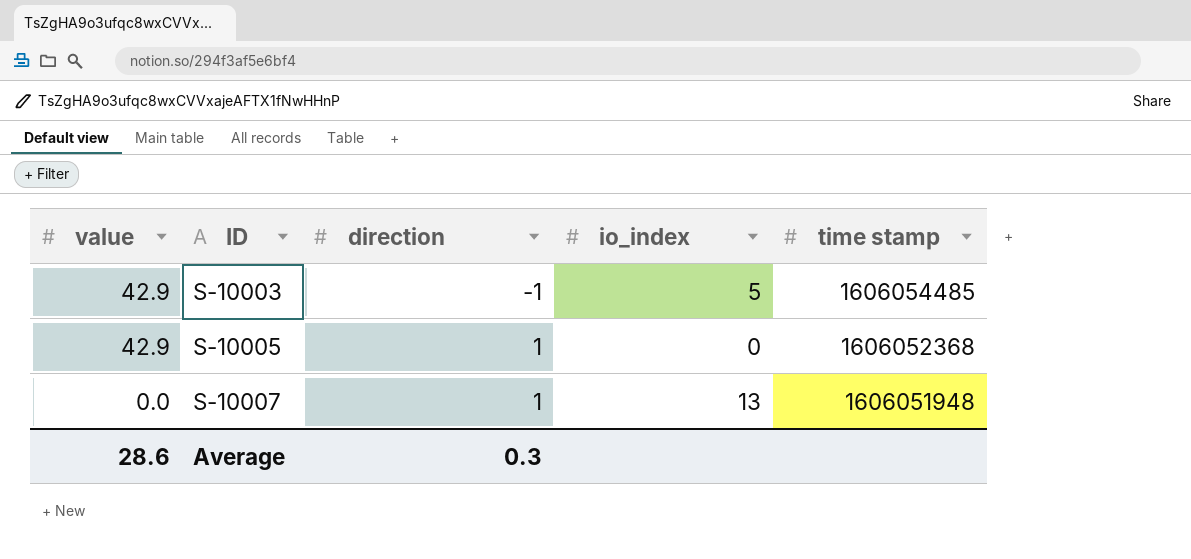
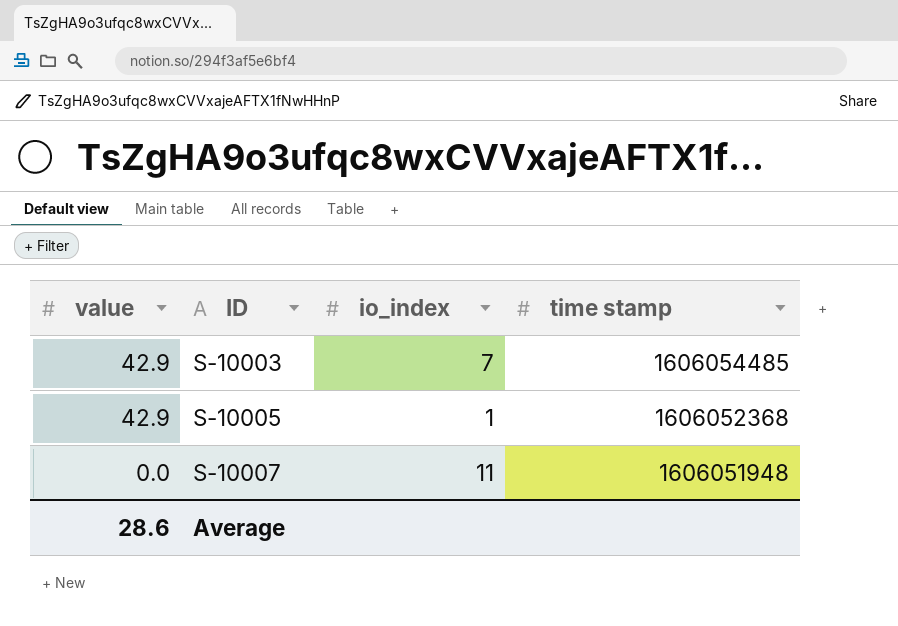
column direction | position: 3 -> none
S-10003 | io_index: 5 -> 7
S-10005 | io_index: 0 -> 1
S-10007 | io_index: 13 -> 11

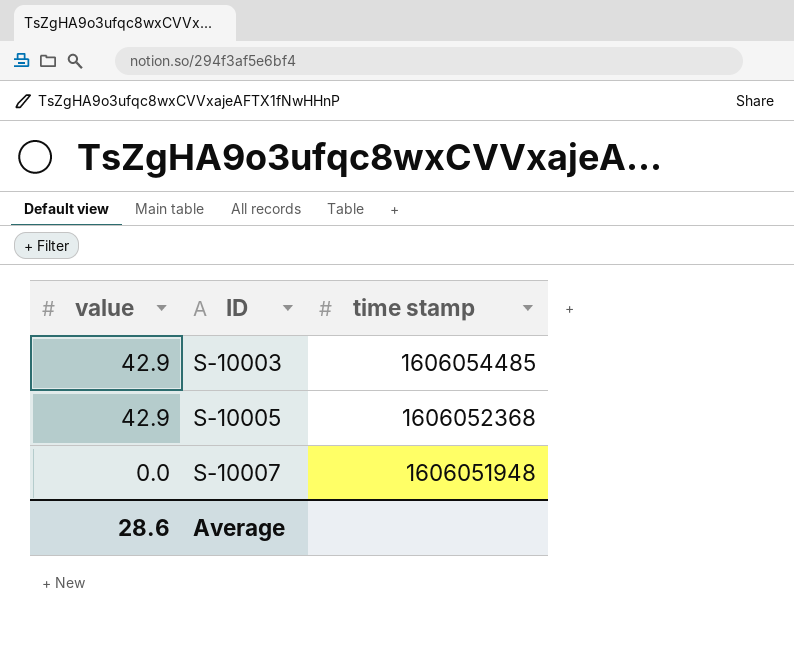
column io_index | position: 3 -> none

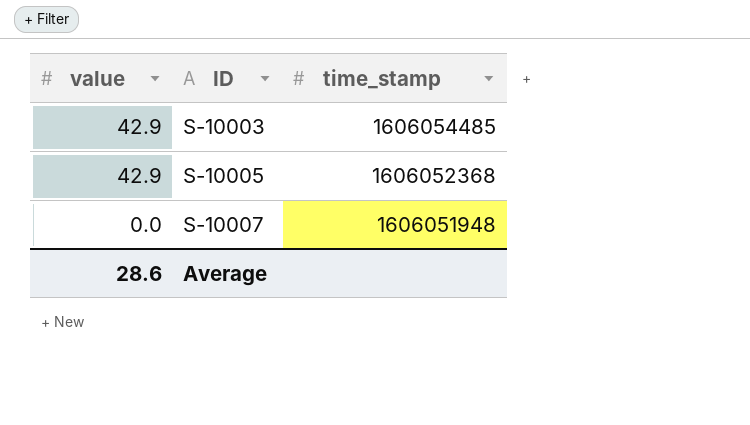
column name: time stamp -> time_stamp

